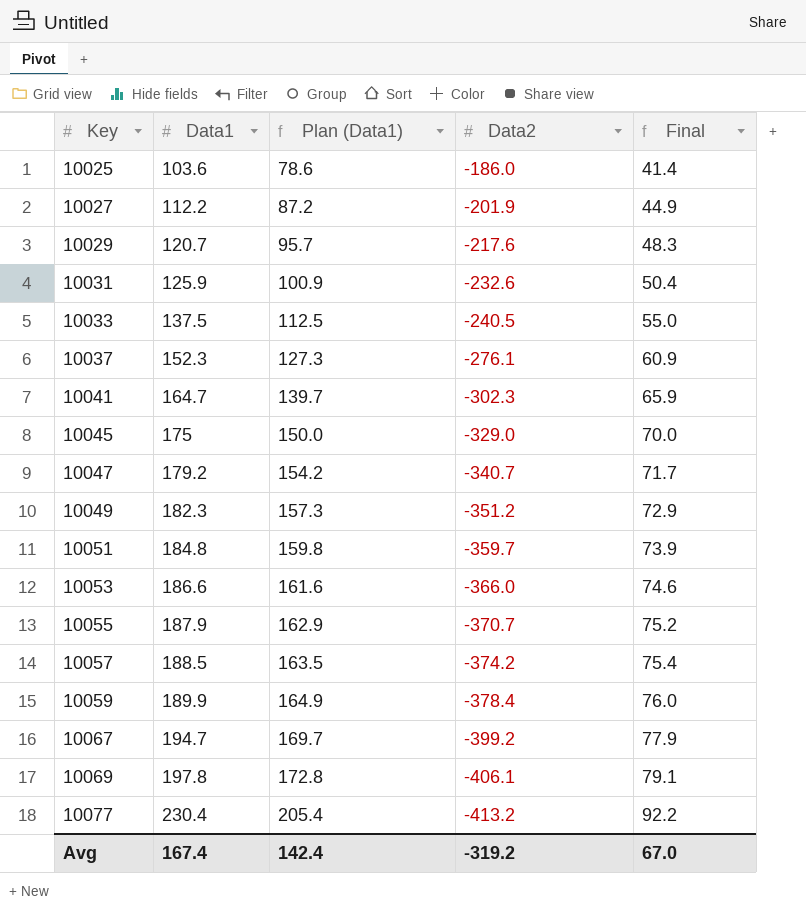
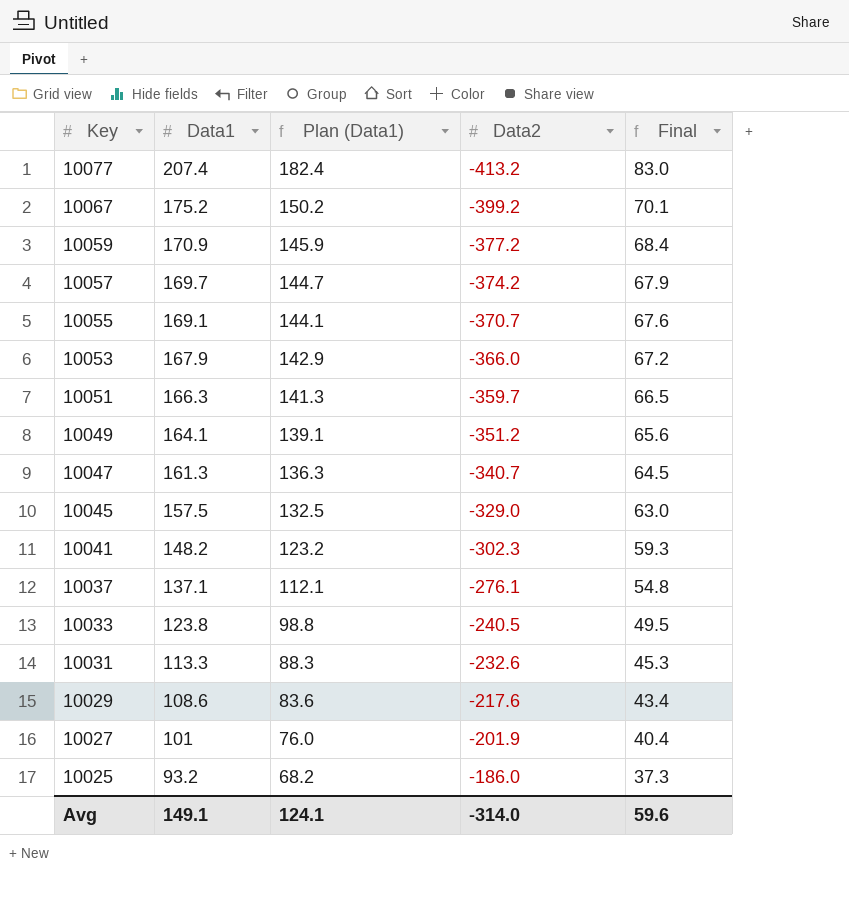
row order: Key ascending -> Key descending
row 10069: 197.8 | 172.8 | -406.1 | 79.1 -> none
10077 | Data1: 230.4 -> 207.4
10077 | Plan (Data1): 205.4 -> 182.4
10077 | Final: 92.2 -> 83.0
10067 | Data1: 194.7 -> 175.2
10067 | Plan (Data1): 169.7 -> 150.2
10067 | Final: 77.9 -> 70.1
10059 | Data1: 189.9 -> 170.9
10059 | Plan (Data1): 164.9 -> 145.9
10059 | Data2: -378.4 -> -377.2
10059 | Final: 76.0 -> 68.4
10057 | Data1: 188.5 -> 169.7
10057 | Plan (Data1): 163.5 -> 144.7
10057 | Final: 75.4 -> 67.9
10055 | Data1: 187.9 -> 169.1
10055 | Plan (Data1): 162.9 -> 144.1
10055 | Final: 75.2 -> 67.6
10053 | Data1: 186.6 -> 167.9
10053 | Plan (Data1): 161.6 -> 142.9
10053 | Final: 74.6 -> 67.2
10051 | Data1: 184.8 -> 166.3
10051 | Plan (Data1): 159.8 -> 141.3
10051 | Final: 73.9 -> 66.5
10049 | Data1: 182.3 -> 164.1
10049 | Plan (Data1): 157.3 -> 139.1
10049 | Final: 72.9 -> 65.6
10047 | Data1: 179.2 -> 161.3
10047 | Plan (Data1): 154.2 -> 136.3
10047 | Final: 71.7 -> 64.5
10045 | Data1: 175 -> 157.5
10045 | Plan (Data1): 150.0 -> 132.5
10045 | Final: 70.0 -> 63.0
10041 | Data1: 164.7 -> 148.2
10041 | Plan (Data1): 139.7 -> 123.2
10041 | Final: 65.9 -> 59.3
10037 | Data1: 152.3 -> 137.1
10037 | Plan (Data1): 127.3 -> 112.1
10037 | Final: 60.9 -> 54.8
10033 | Data1: 137.5 -> 123.8
10033 | Plan (Data1): 112.5 -> 98.8
10033 | Final: 55.0 -> 49.5
10031 | Data1: 125.9 -> 113.3
10031 | Plan (Data1): 100.9 -> 88.3
10031 | Final: 50.4 -> 45.3
10029 | Data1: 120.7 -> 108.6
10029 | Plan (Data1): 95.7 -> 83.6
10029 | Final: 48.3 -> 43.4
10027 | Data1: 112.2 -> 101
10027 | Plan (Data1): 87.2 -> 76.0
10027 | Final: 44.9 -> 40.4
10025 | Data1: 103.6 -> 93.2
10025 | Plan (Data1): 78.6 -> 68.2
10025 | Final: 41.4 -> 37.3
Avg | Data1: 167.4 -> 149.1
Avg | Plan (Data1): 142.4 -> 124.1
Avg | Data2: -319.2 -> -314.0
Avg | Final: 67.0 -> 59.6

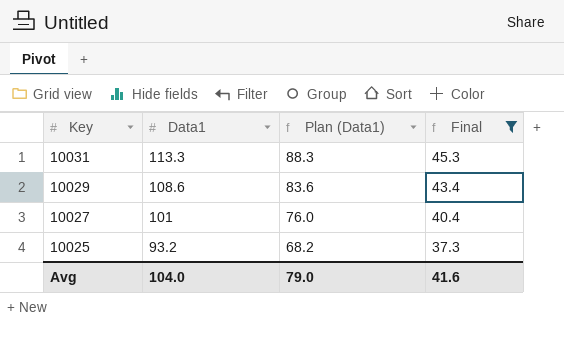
filter: none -> Final <= 45.3
column Data2 | position: 4 -> none
Avg | Data1: 149.1 -> 104.0
Avg | Plan (Data1): 124.1 -> 79.0
Avg | Final: 59.6 -> 41.6

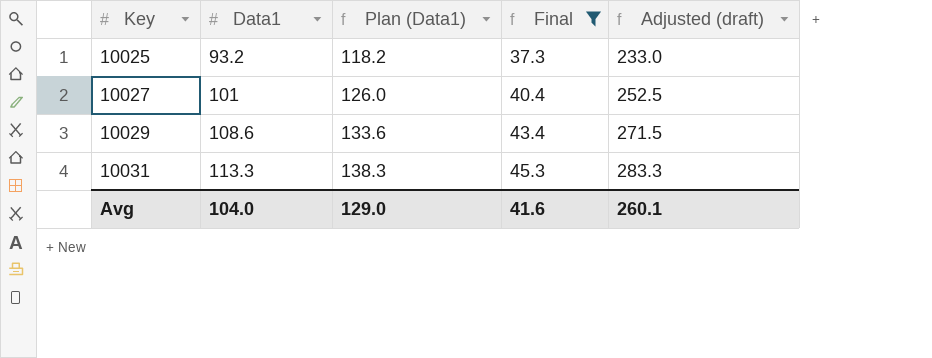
row order: Key descending -> Key ascending
column Plan (Data1) | formula: [Data1] - 25 -> [Data1] + 25
column Adjusted (draft) | formula: none -> [Data1] * 2.5
Avg | Plan (Data1): 79.0 -> 129.0

